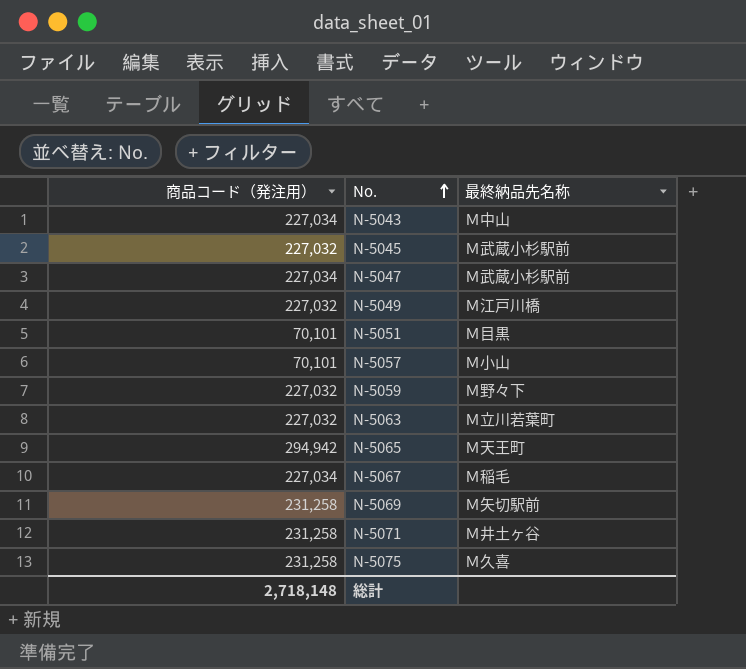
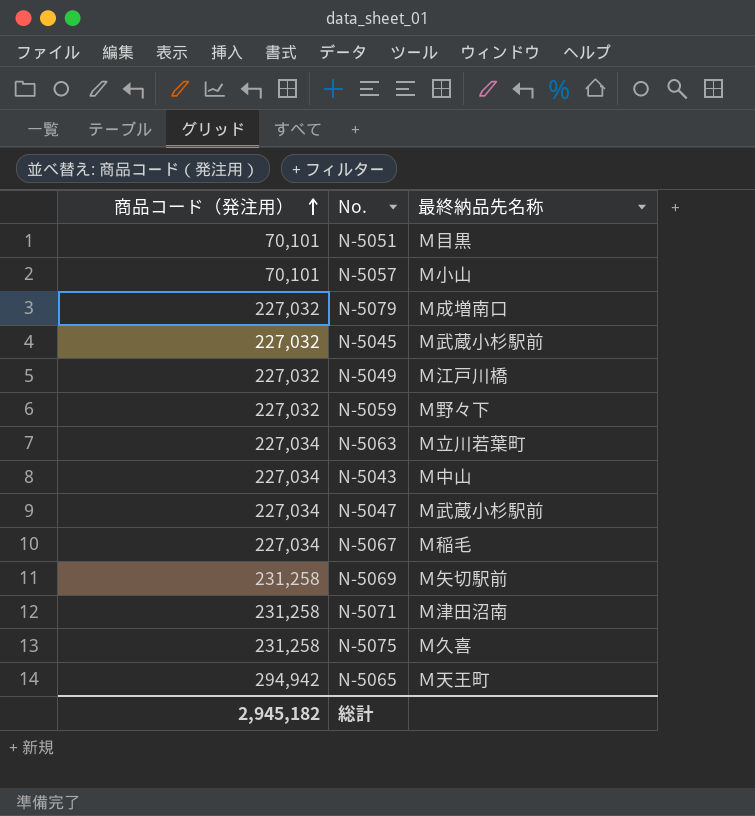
row order: No. ascending -> 商品コード（発注用） ascending
row N-5079: none -> 227,032 | Ｍ成増南口
N-5063 | 商品コード（発注用）: 227,032 -> 227,034
N-5071 | 最終納品先名称: Ｍ井土ヶ谷 -> Ｍ津田沼南
総計 | 商品コード（発注用）: 2,718,148 -> 2,945,182

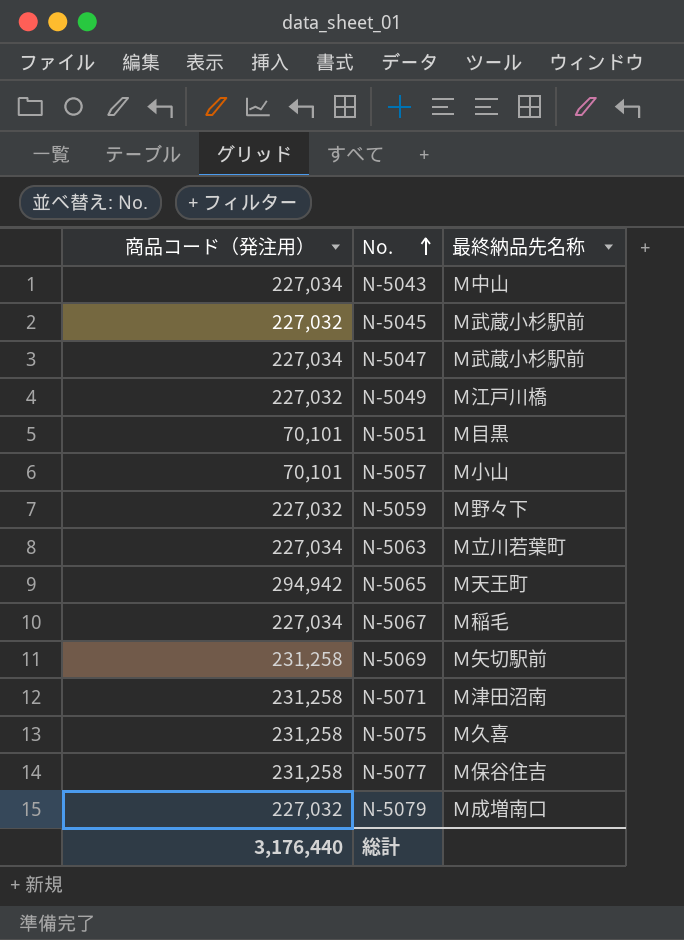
row order: 商品コード（発注用） ascending -> No. ascending
row N-5077: none -> 231,258 | Ｍ保谷住吉
総計 | 商品コード（発注用）: 2,945,182 -> 3,176,440

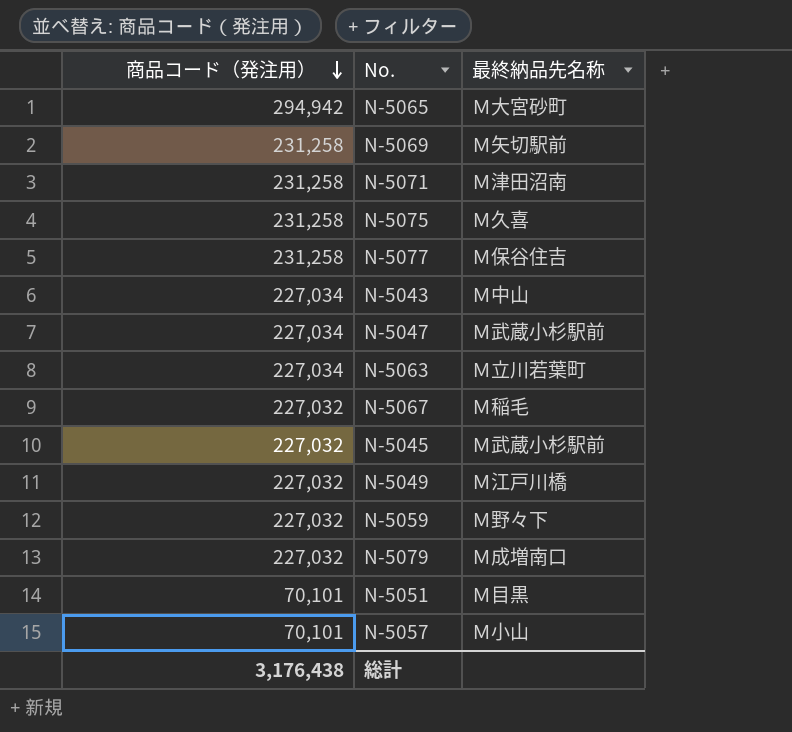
row order: No. ascending -> 商品コード（発注用） descending
N-5065 | 最終納品先名称: Ｍ天王町 -> Ｍ大宮砂町
N-5067 | 商品コード（発注用）: 227,034 -> 227,032
総計 | 商品コード（発注用）: 3,176,440 -> 3,176,438

